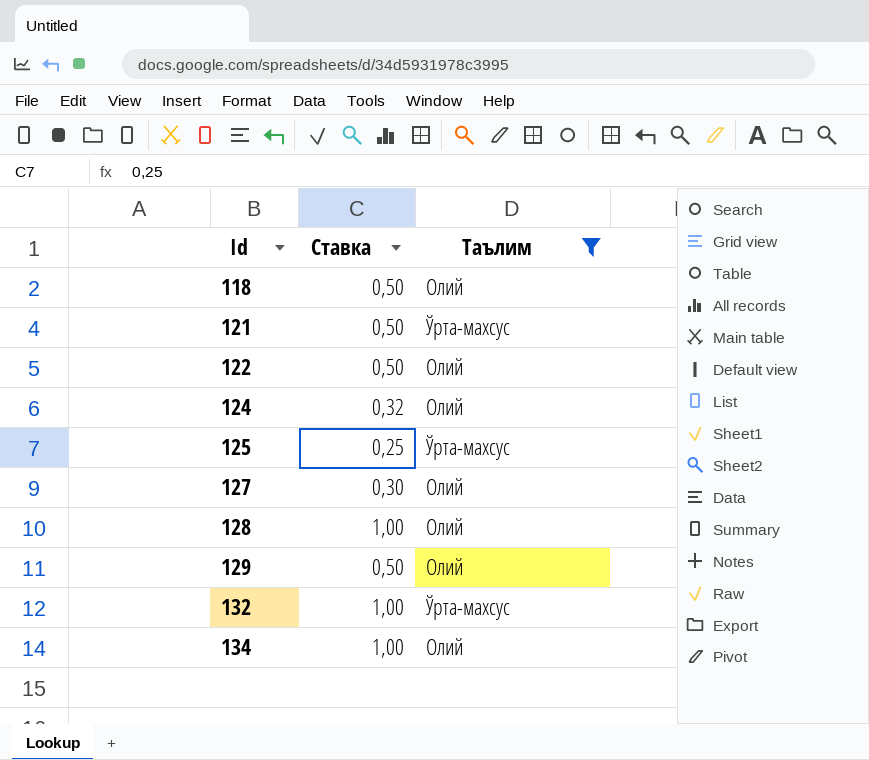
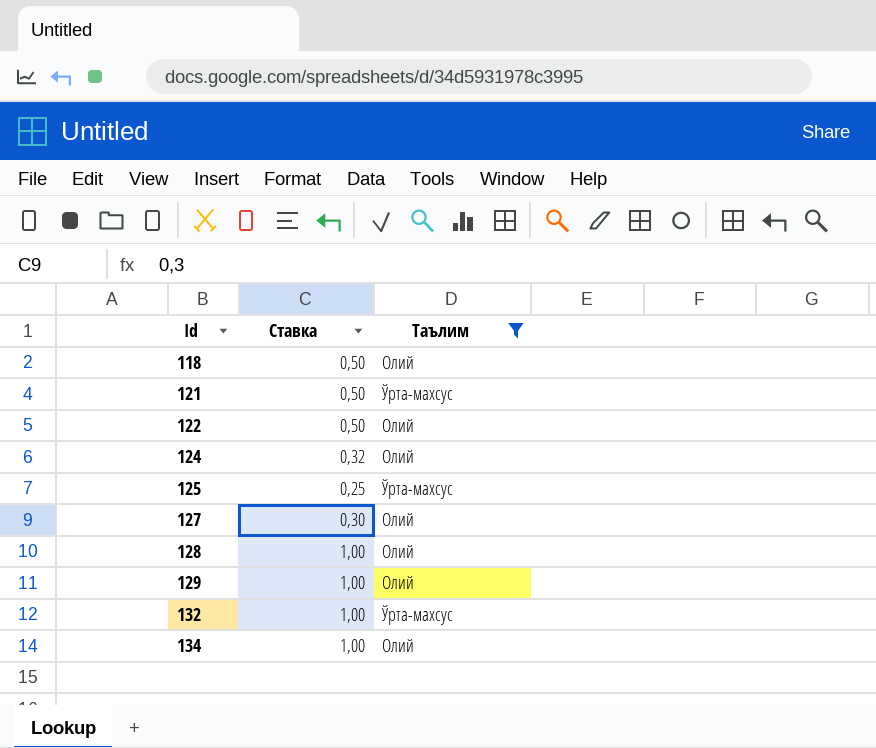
129 | Ставка: 0,50 -> 1,00

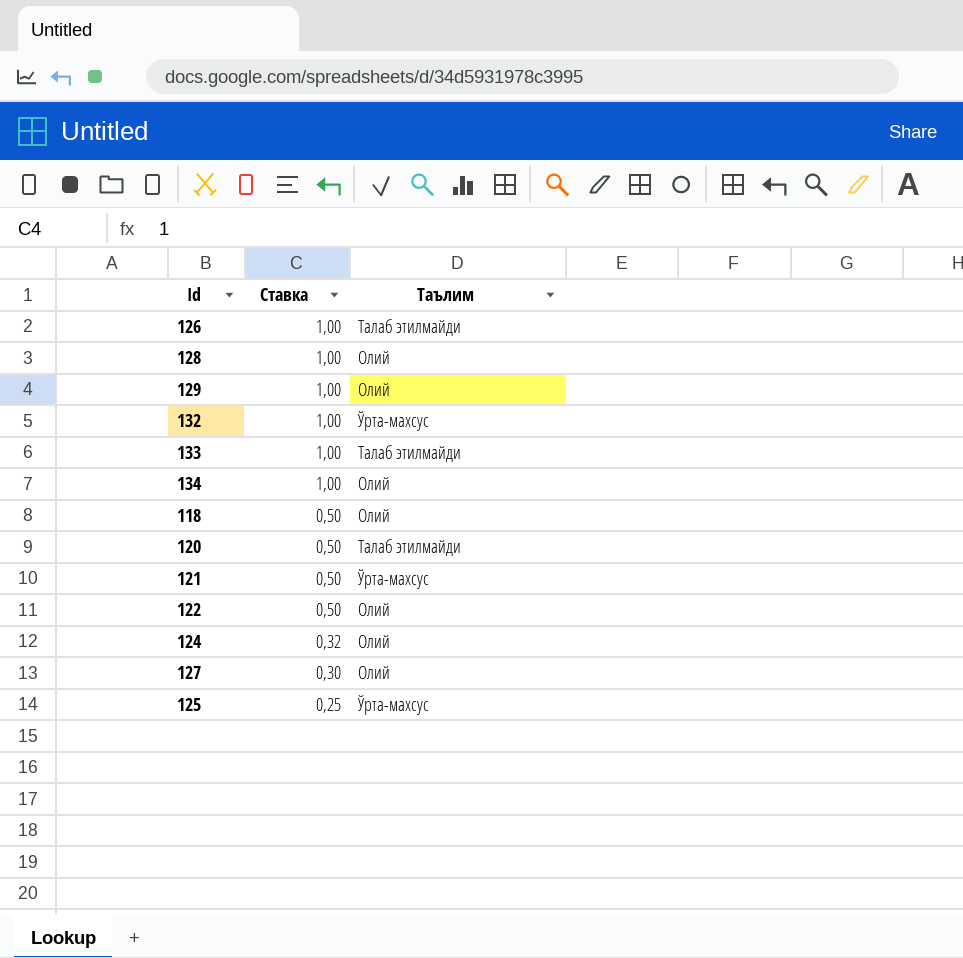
filter: Таълим != Талаб этилмайди -> none
row order: Id ascending -> Ставка descending

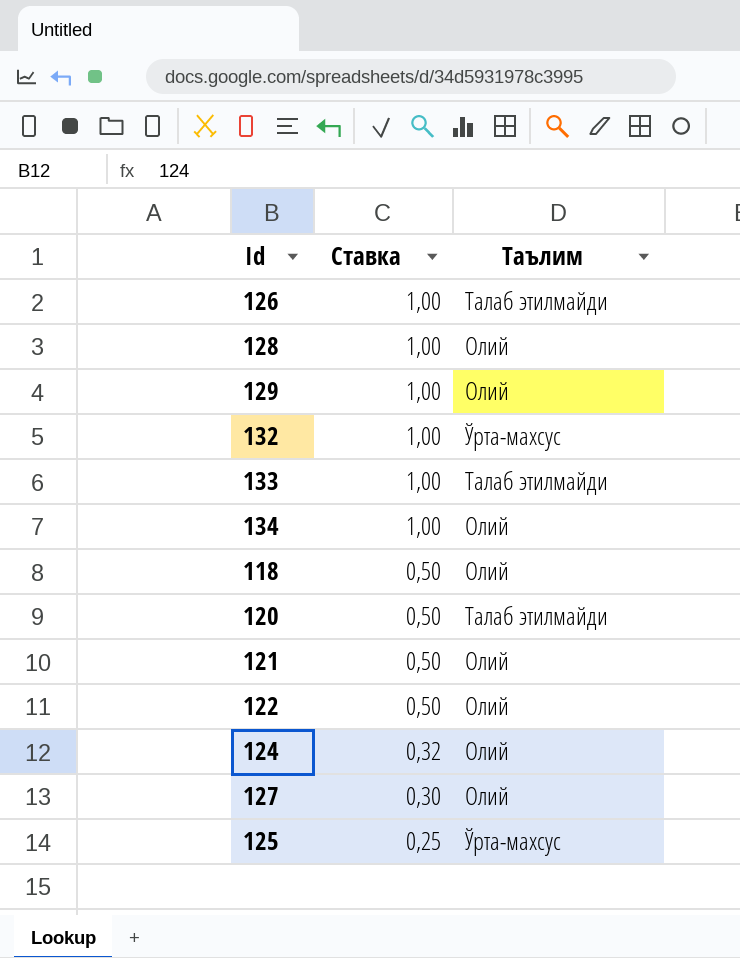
121 | Таълим: Ўрта-махсус -> Олий

